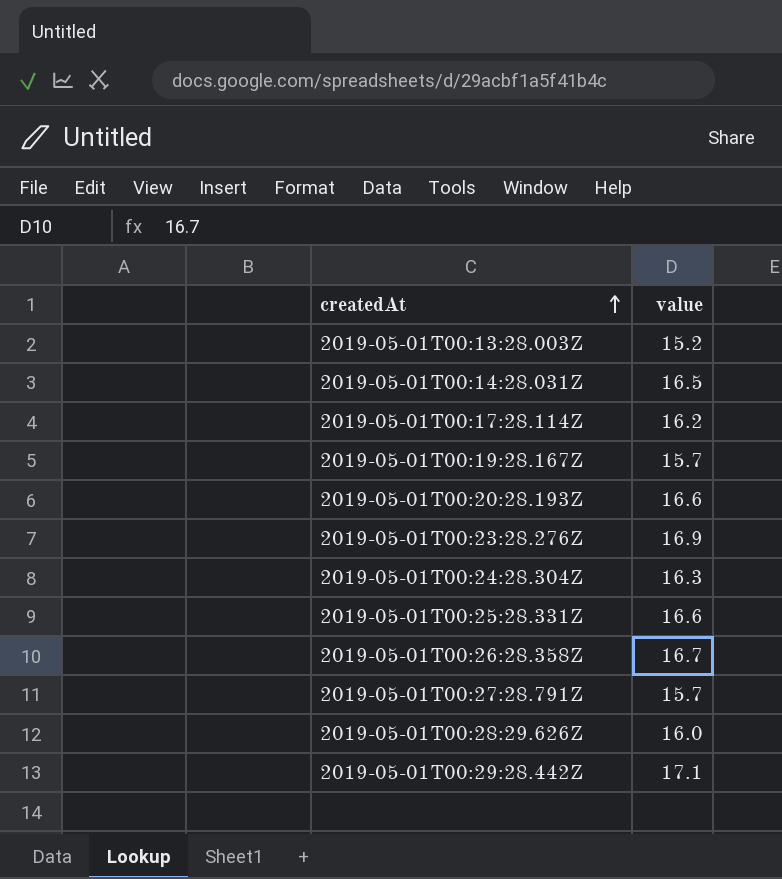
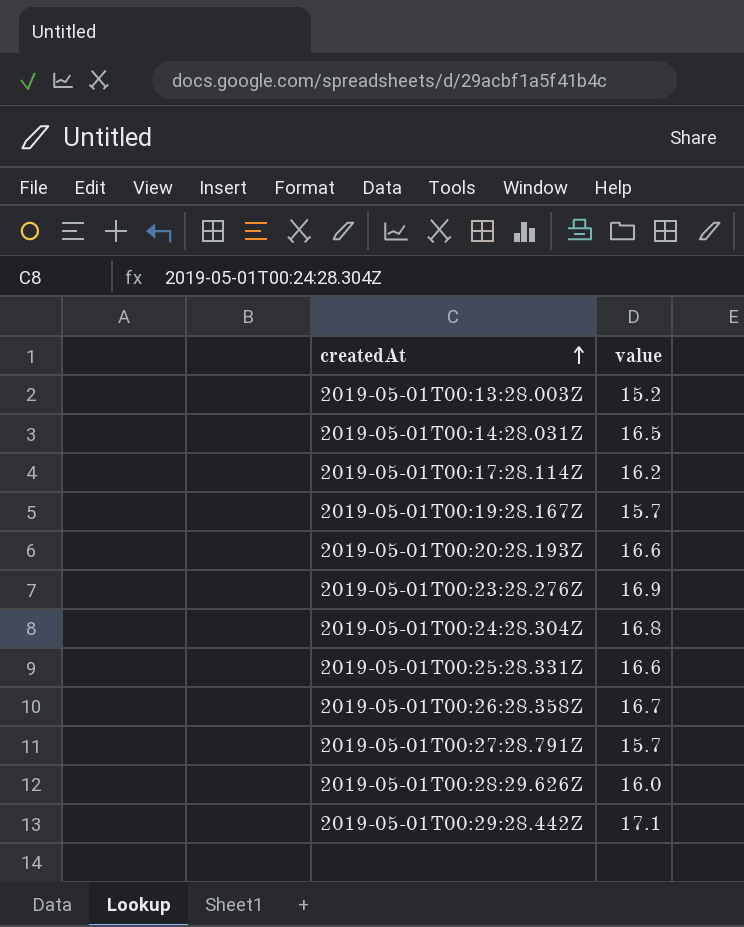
2019-05-01T00:24:28.304Z | value: 16.3 -> 16.8

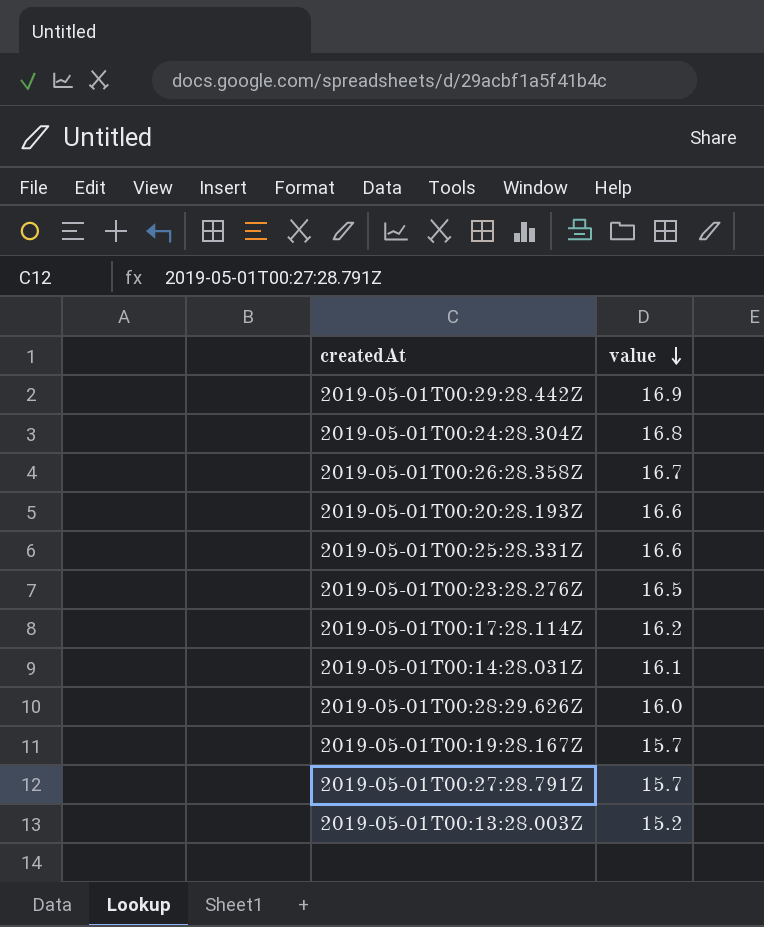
row order: createdAt ascending -> value descending
2019-05-01T00:29:28.442Z | value: 17.1 -> 16.9
2019-05-01T00:23:28.276Z | value: 16.9 -> 16.5
2019-05-01T00:14:28.031Z | value: 16.5 -> 16.1

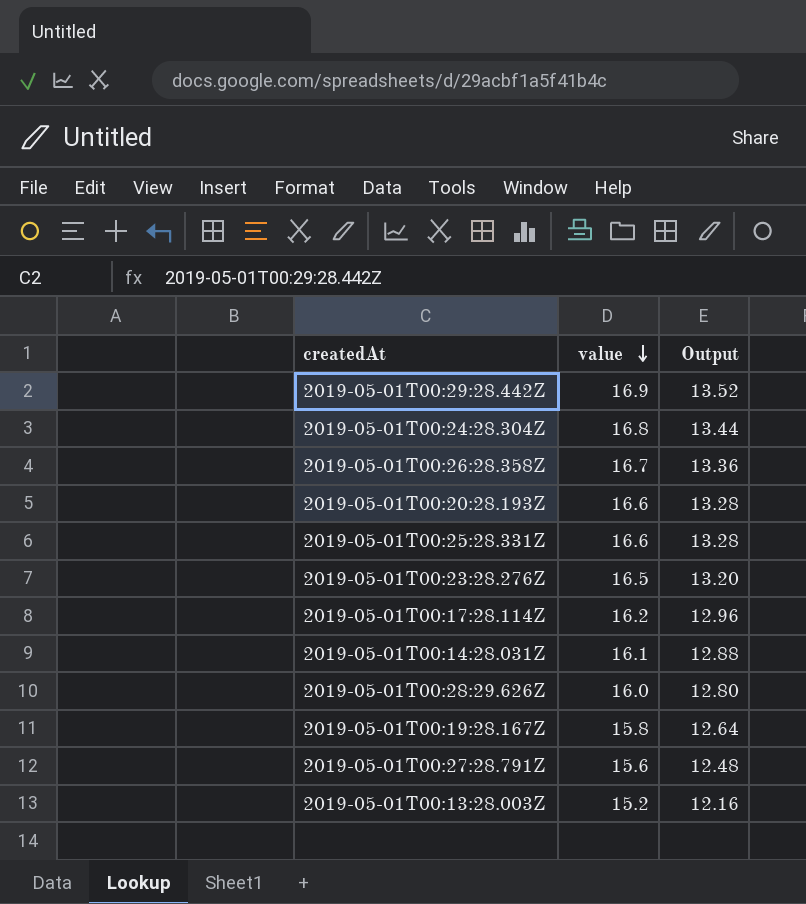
column Output | formula: none -> [value] * 0.8
2019-05-01T00:19:28.167Z | value: 15.7 -> 15.8
2019-05-01T00:27:28.791Z | value: 15.7 -> 15.6

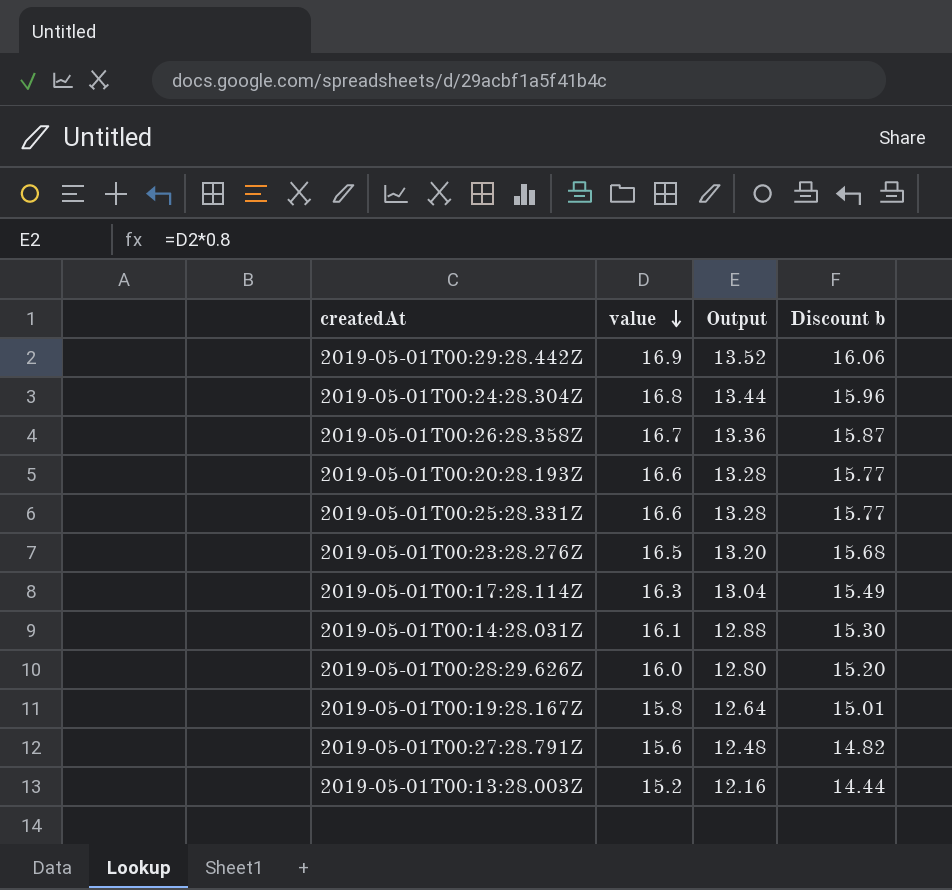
column Discount b | formula: none -> [value] * 0.95
2019-05-01T00:17:28.114Z | value: 16.2 -> 16.3
2019-05-01T00:17:28.114Z | Output: 12.96 -> 13.04

